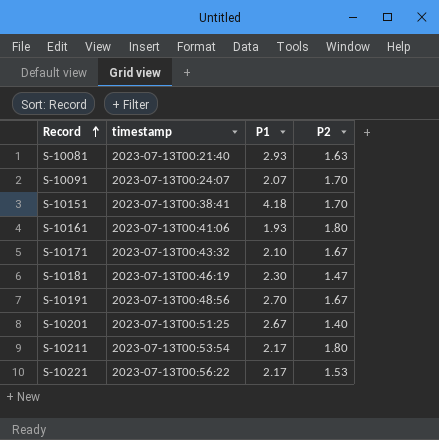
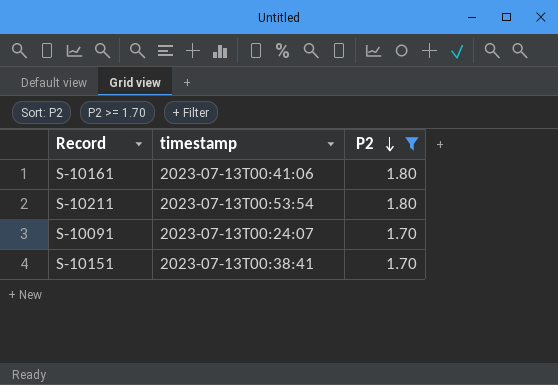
filter: none -> P2 >= 1.70
row order: Record ascending -> P2 descending
column P1 | position: 3 -> none

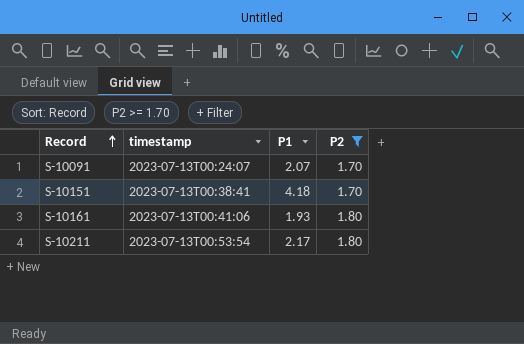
row order: P2 descending -> Record ascending
column P1 | position: none -> 3

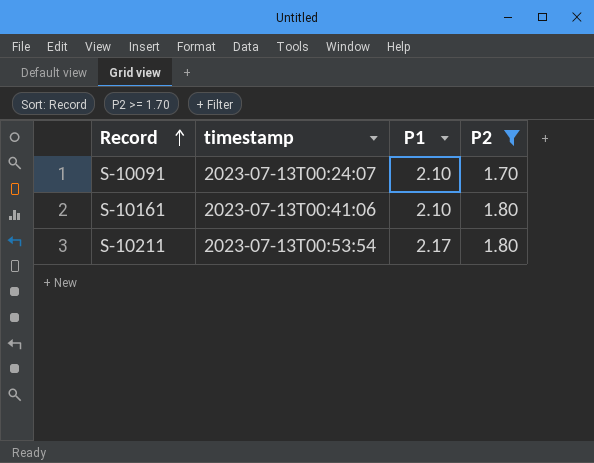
row S-10151: 2023-07-13T00:38:41 | 4.18 | 1.70 -> none
S-10091 | P1: 2.07 -> 2.10
S-10161 | P1: 1.93 -> 2.10

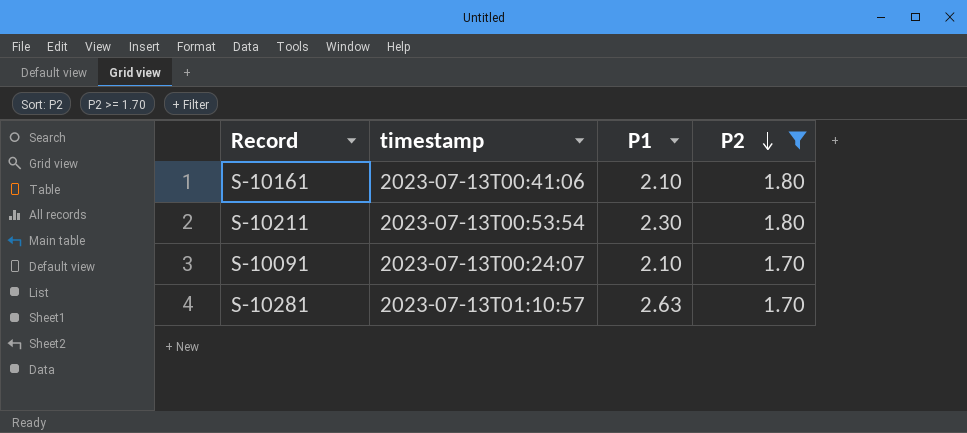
row order: Record ascending -> P2 descending
S-10211 | P1: 2.17 -> 2.30
row S-10281: none -> 2023-07-13T01:10:57 | 2.63 | 1.70

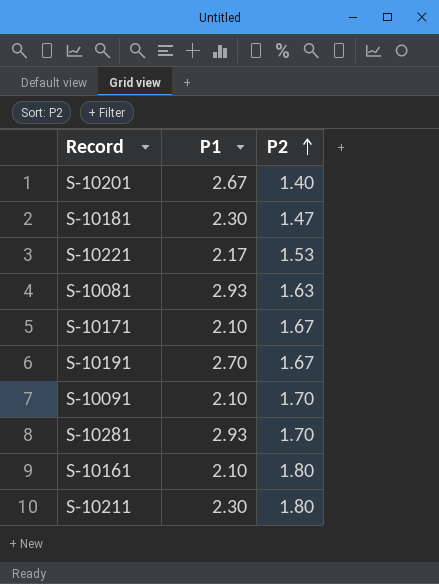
filter: P2 >= 1.70 -> none
row order: P2 descending -> P2 ascending
column timestamp | position: 2 -> none
S-10281 | P1: 2.63 -> 2.93

